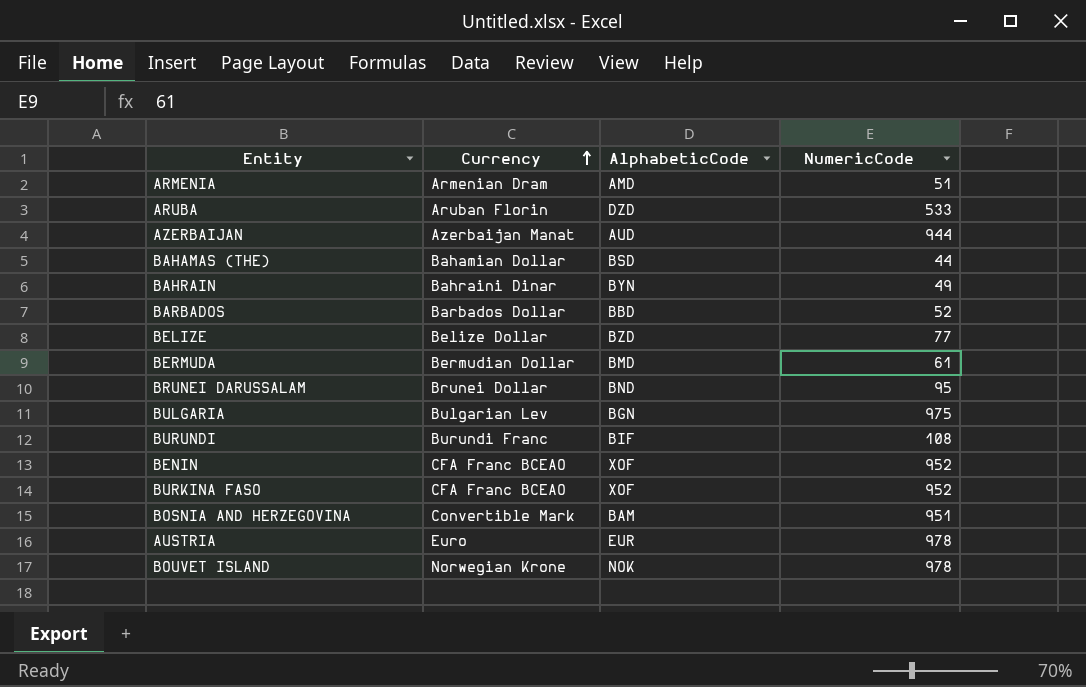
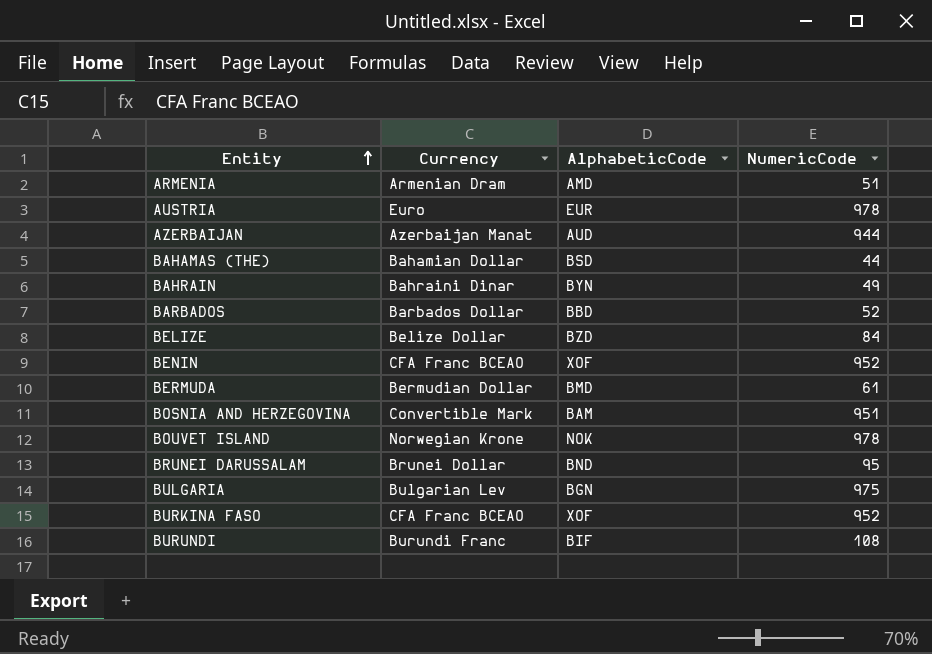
row order: Currency ascending -> Entity ascending
row ARUBA: Aruban Florin | DZD | 533 -> none
BELIZE | NumericCode: 77 -> 84

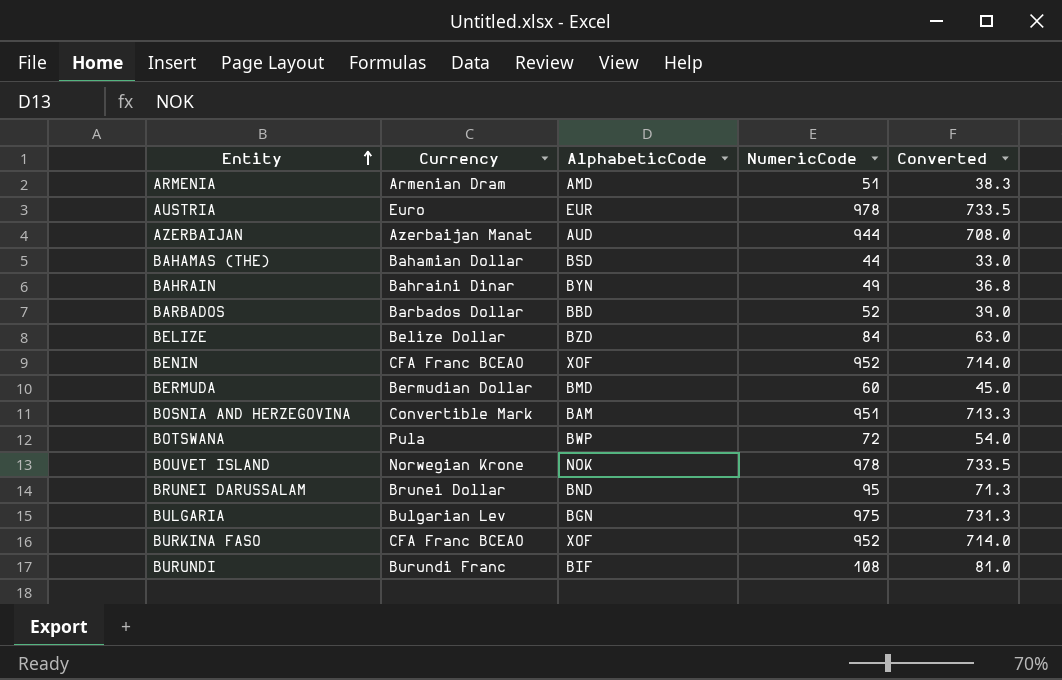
column Converted | formula: none -> [NumericCode] * 0.75
BERMUDA | NumericCode: 61 -> 60
row BOTSWANA: none -> Pula | BWP | 72 | 54.0

